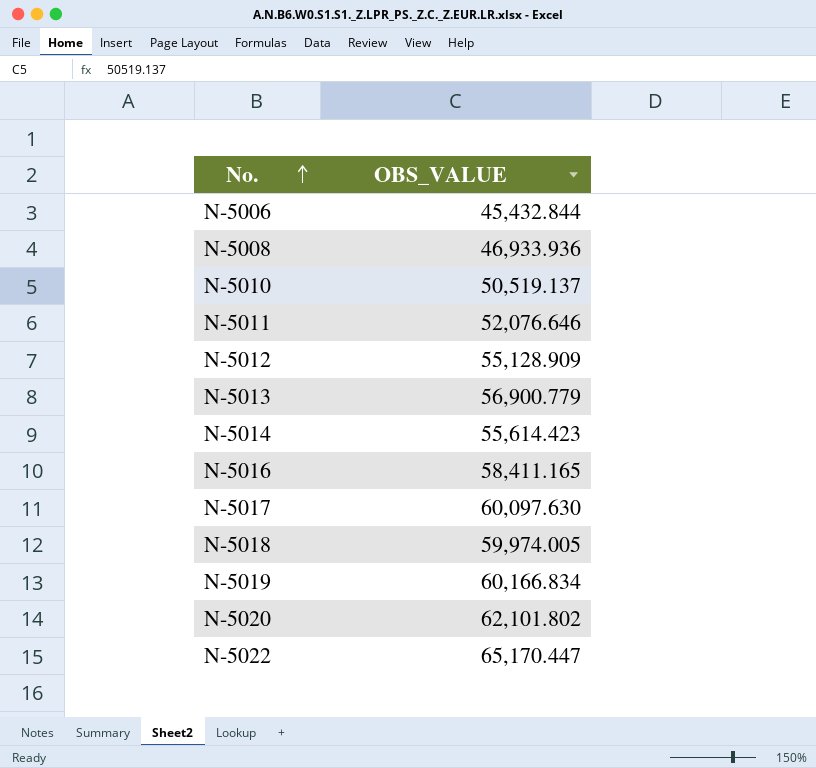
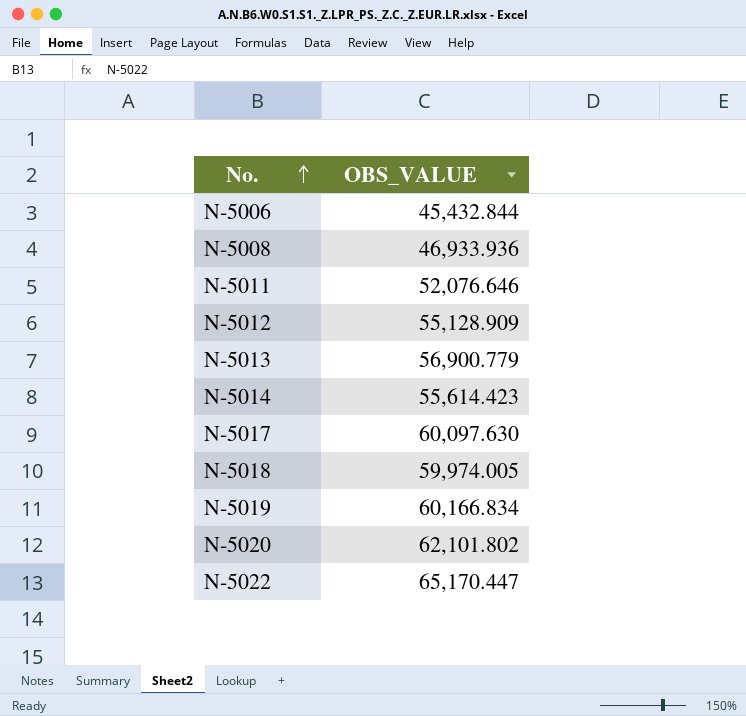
row N-5010: 50,519.137 -> none
row N-5016: 58,411.165 -> none

